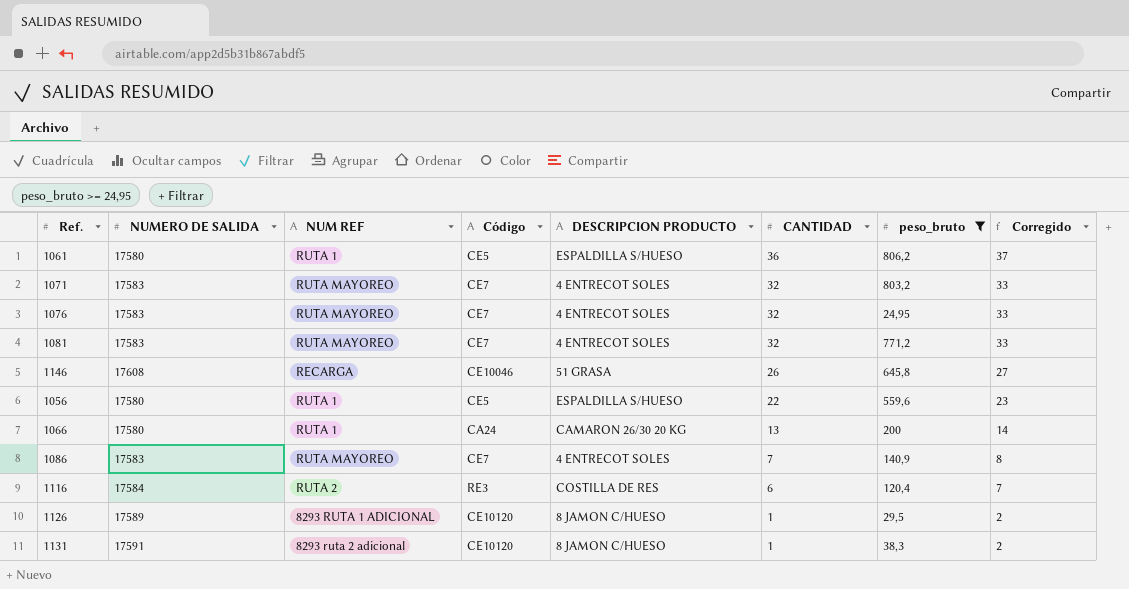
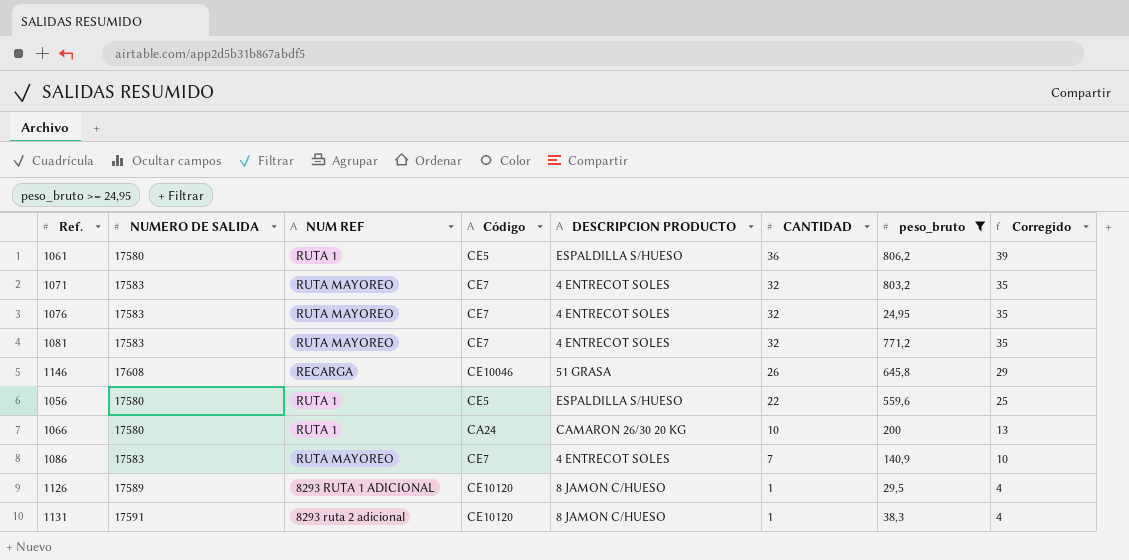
column Corregido | formula: [CANTIDAD] + 1 -> [CANTIDAD] + 3
row 1116: 17584 | RUTA 2 | RE3 | COSTILLA DE RES | 6 | 120,4 | 7 -> none
1066 | CANTIDAD: 13 -> 10

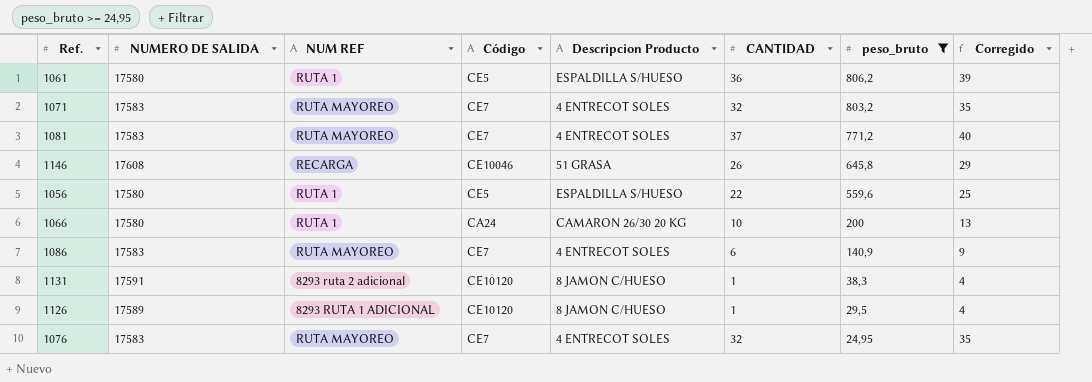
row order: CANTIDAD descending -> peso_bruto descending
column name: DESCRIPCION PRODUCTO -> Descripcion Producto
1081 | CANTIDAD: 32 -> 37
1081 | Corregido: 35 -> 40
1086 | CANTIDAD: 7 -> 6
1086 | Corregido: 10 -> 9

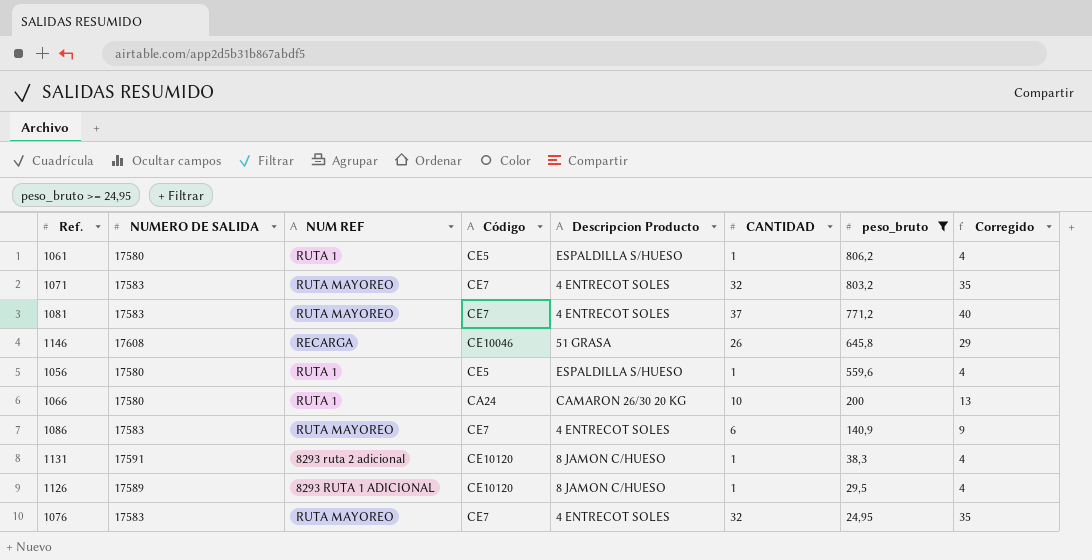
1061 | CANTIDAD: 36 -> 1
1061 | Corregido: 39 -> 4
1056 | CANTIDAD: 22 -> 1
1056 | Corregido: 25 -> 4

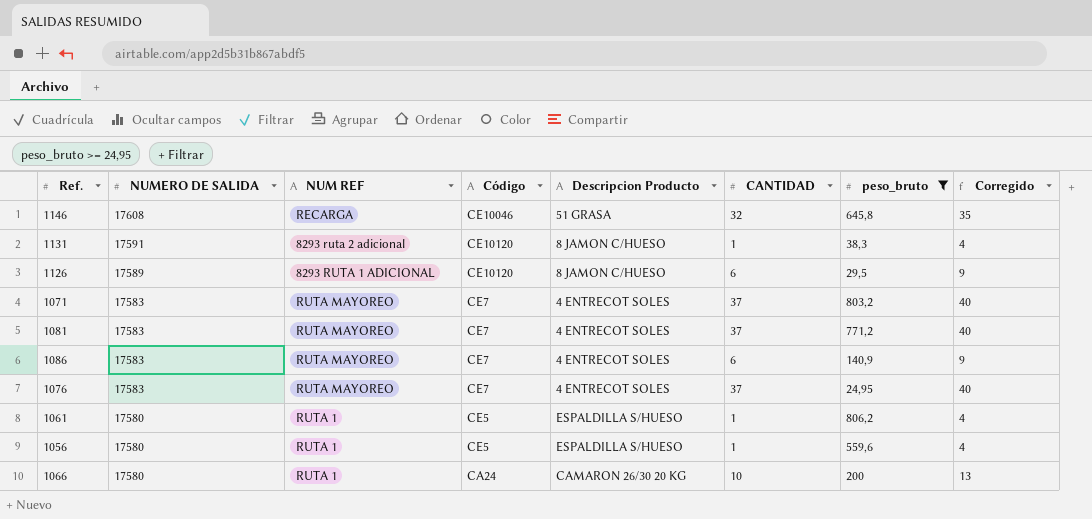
row order: peso_bruto descending -> NUMERO DE SALIDA descending
1146 | CANTIDAD: 26 -> 32
1146 | Corregido: 29 -> 35
1126 | CANTIDAD: 1 -> 6
1126 | Corregido: 4 -> 9
1071 | CANTIDAD: 32 -> 37
1071 | Corregido: 35 -> 40
1076 | CANTIDAD: 32 -> 37
1076 | Corregido: 35 -> 40

